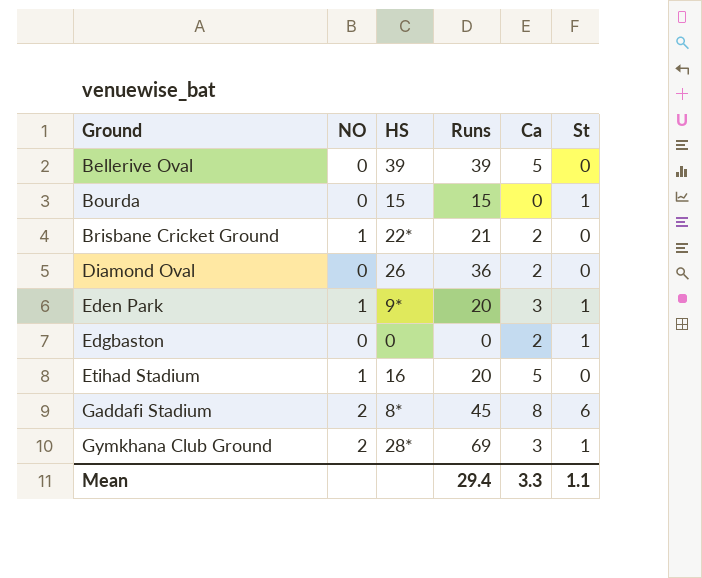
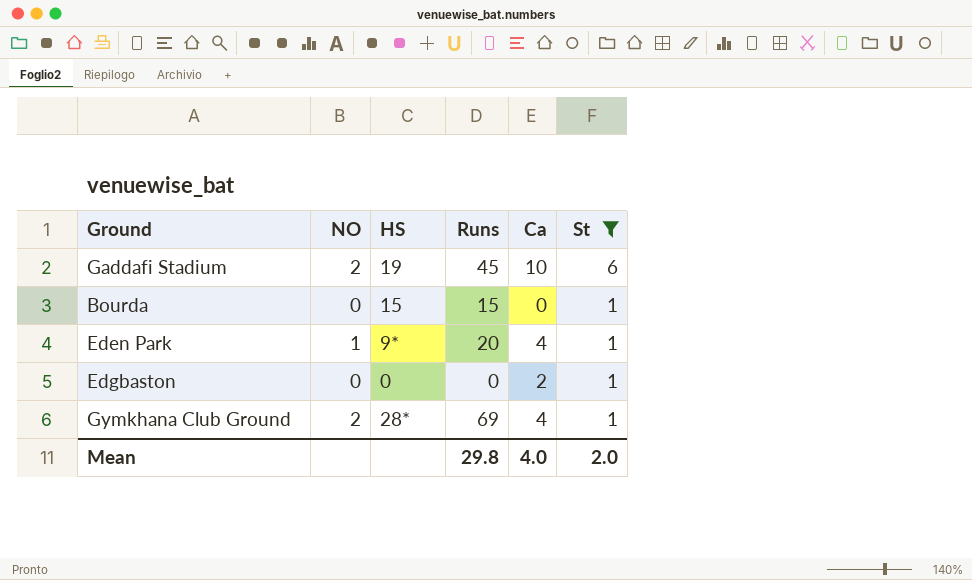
filter: none -> St != 0
row order: Ground ascending -> St descending
Gaddafi Stadium | HS: 8* -> 19
Gaddafi Stadium | Ca: 8 -> 10
Eden Park | Ca: 3 -> 4
Gymkhana Club Ground | Ca: 3 -> 4
Mean | Runs: 29.4 -> 29.8
Mean | Ca: 3.3 -> 4.0
Mean | St: 1.1 -> 2.0

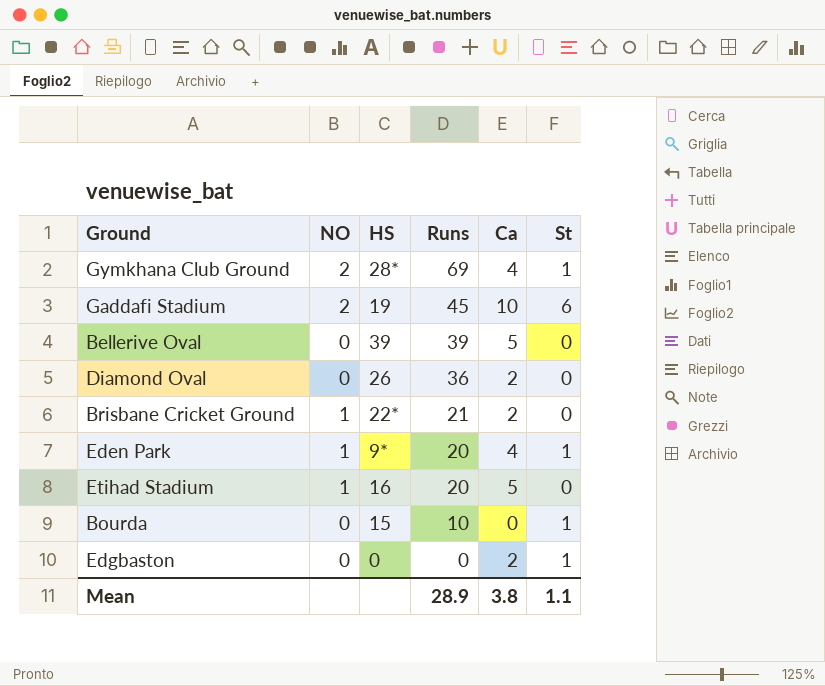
filter: St != 0 -> none
row order: St descending -> Runs descending
Bourda | Runs: 15 -> 10
Mean | Runs: 29.8 -> 28.9
Mean | Ca: 4.0 -> 3.8
Mean | St: 2.0 -> 1.1

